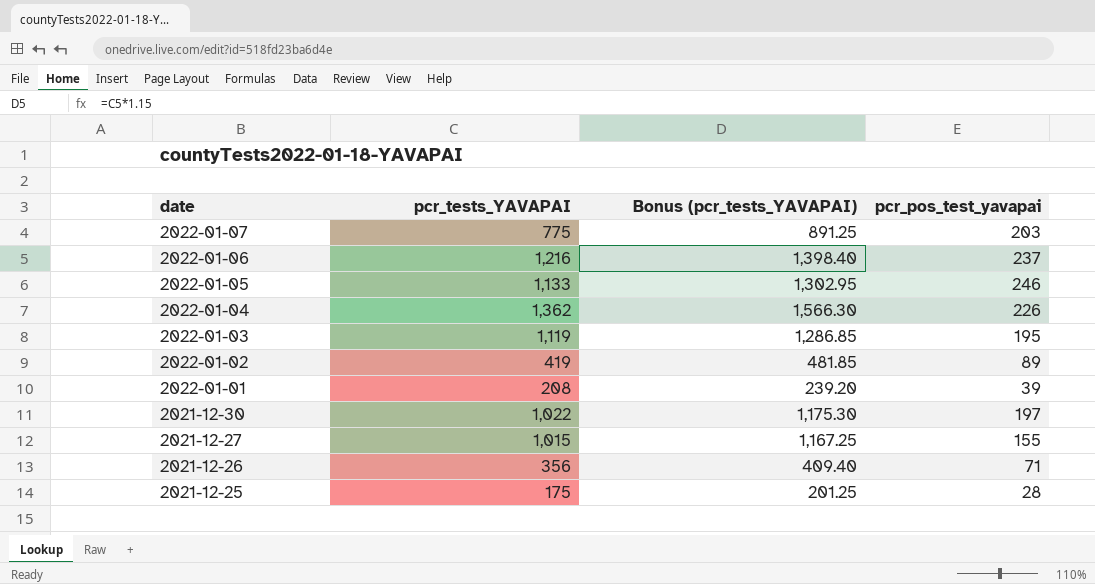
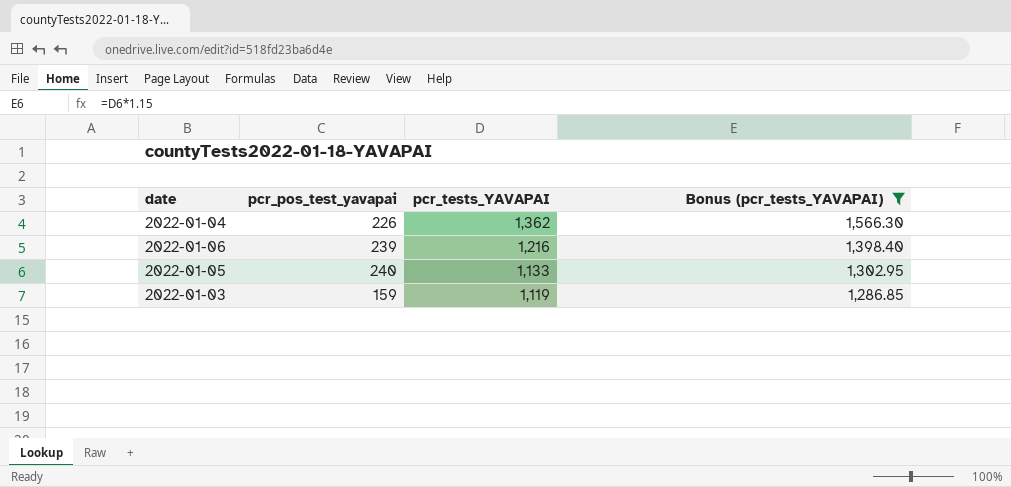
filter: none -> Bonus (pcr_tests_YAVAPAI) >= 1,286.85
row order: date descending -> pcr_tests_YAVAPAI descending
column pcr_pos_test_yavapai | position: 4 -> 2
2022-01-06 | pcr_pos_test_yavapai: 237 -> 239
2022-01-05 | pcr_pos_test_yavapai: 246 -> 240
2022-01-03 | pcr_pos_test_yavapai: 195 -> 159

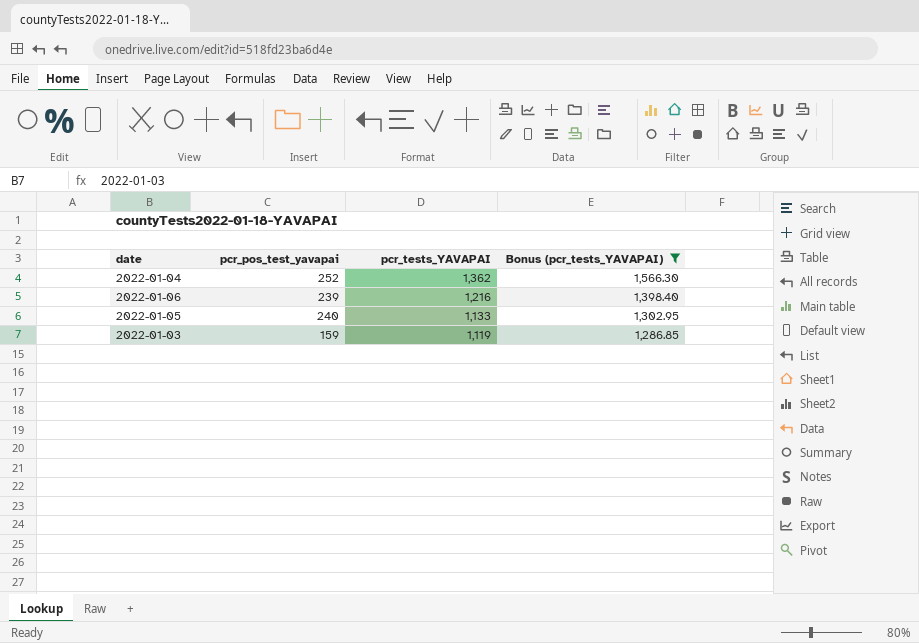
2022-01-04 | pcr_pos_test_yavapai: 226 -> 252

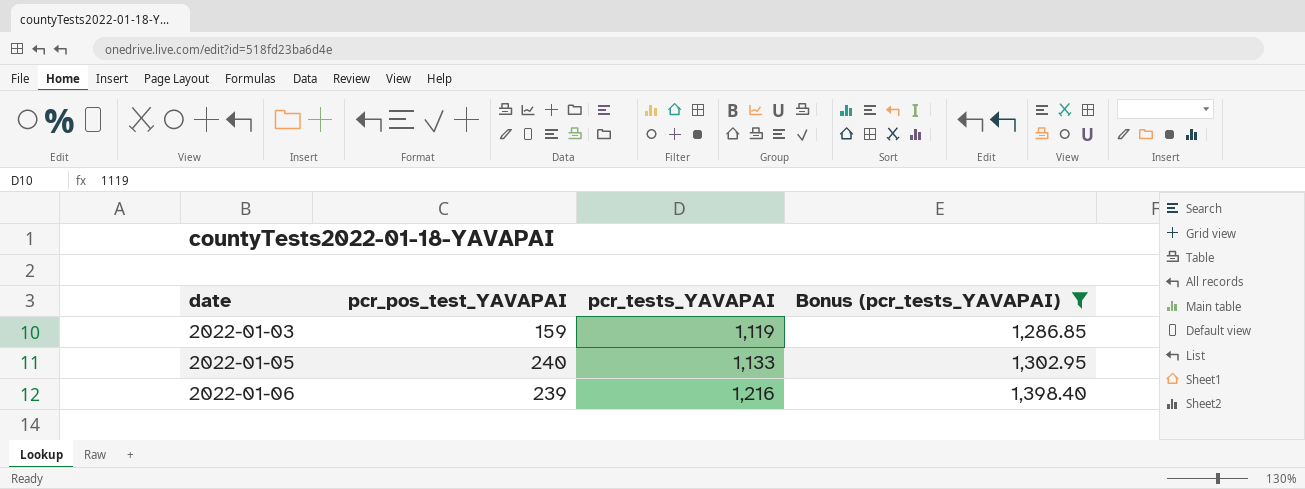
row order: pcr_tests_YAVAPAI descending -> date ascending
column name: pcr_pos_test_yavapai -> pcr_pos_test_YAVAPAI
row 2022-01-04: 252 | 1,362 | 1,566.30 -> none

